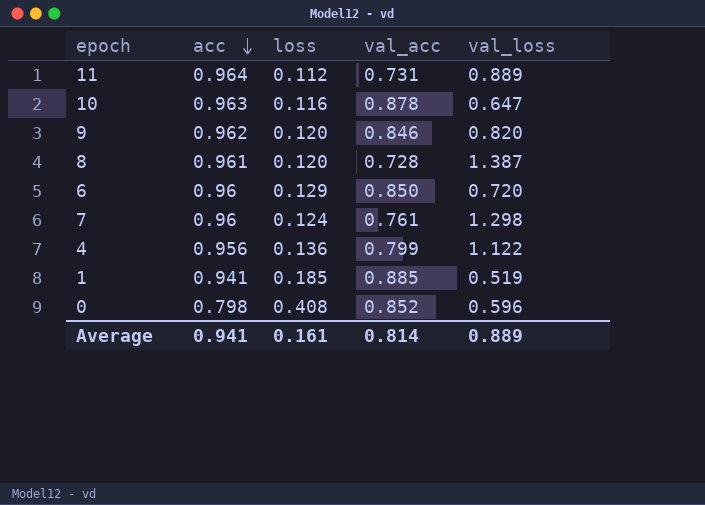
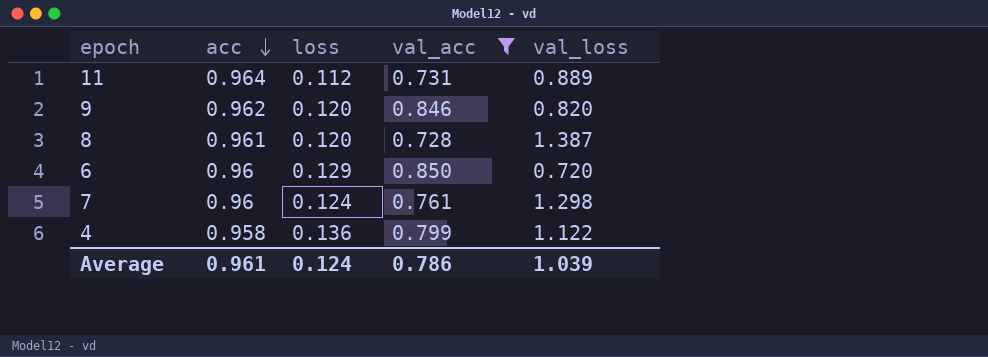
filter: none -> val_acc <= 0.850
4 | acc: 0.956 -> 0.958
Average | acc: 0.941 -> 0.961
Average | loss: 0.161 -> 0.124
Average | val_acc: 0.814 -> 0.786
Average | val_loss: 0.889 -> 1.039

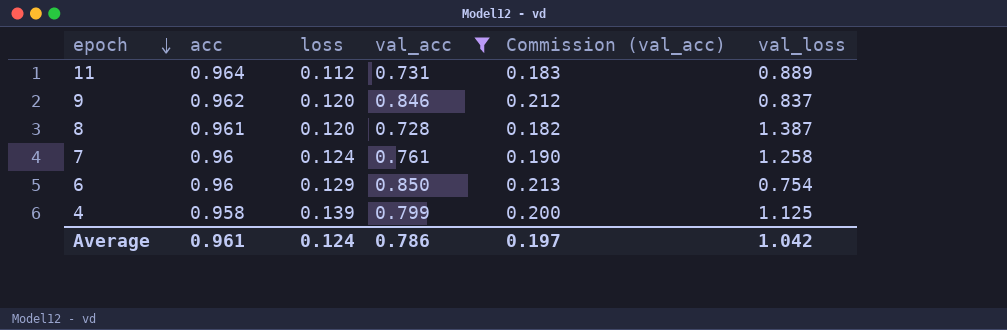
row order: acc descending -> epoch descending
column Commission (val_acc) | formula: none -> [val_acc] * 0.25
9 | val_loss: 0.820 -> 0.837
7 | val_loss: 1.298 -> 1.258
6 | val_loss: 0.720 -> 0.754
4 | loss: 0.136 -> 0.139
4 | val_loss: 1.122 -> 1.125
Average | val_loss: 1.039 -> 1.042

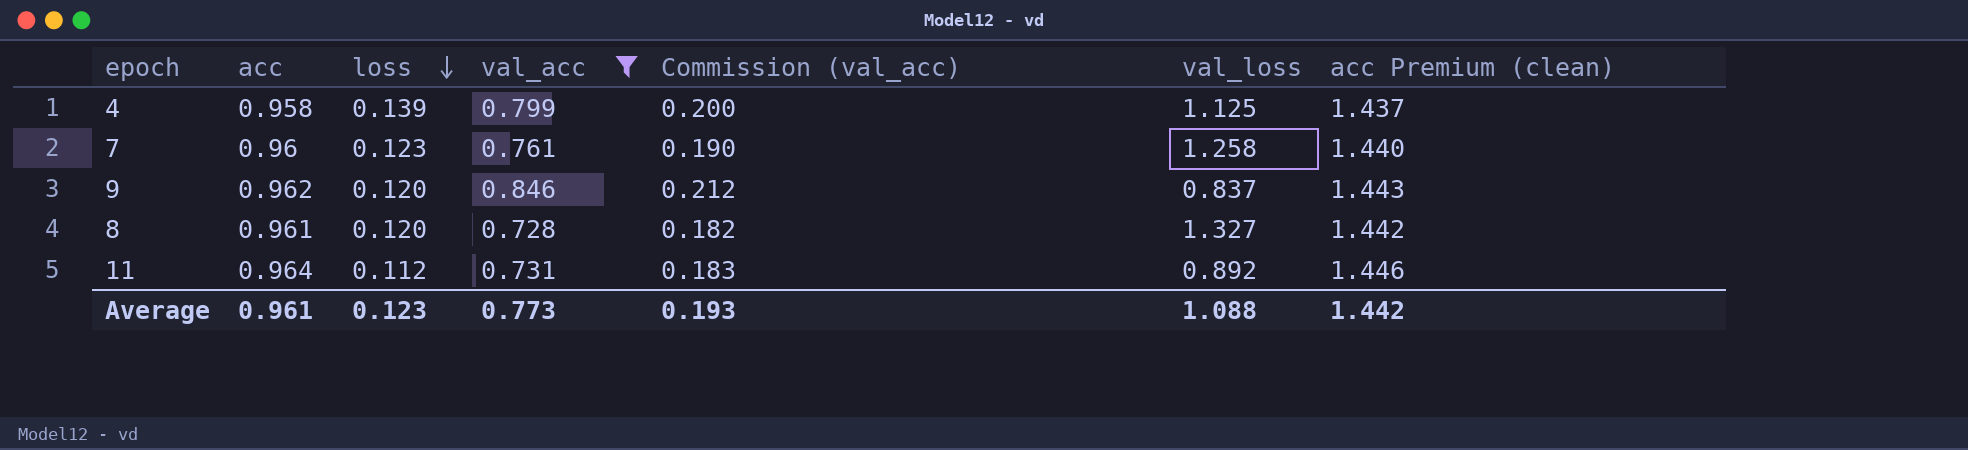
row order: epoch descending -> loss descending
column acc Premium (clean) | formula: none -> [acc] * 1.5
row 6: 0.96 | 0.129 | 0.850 | 0.213 | 0.754 -> none
7 | loss: 0.124 -> 0.123
8 | val_loss: 1.387 -> 1.327
11 | val_loss: 0.889 -> 0.892
Average | loss: 0.124 -> 0.123
Average | val_acc: 0.786 -> 0.773
Average | Commission (val_acc): 0.197 -> 0.193
Average | val_loss: 1.042 -> 1.088

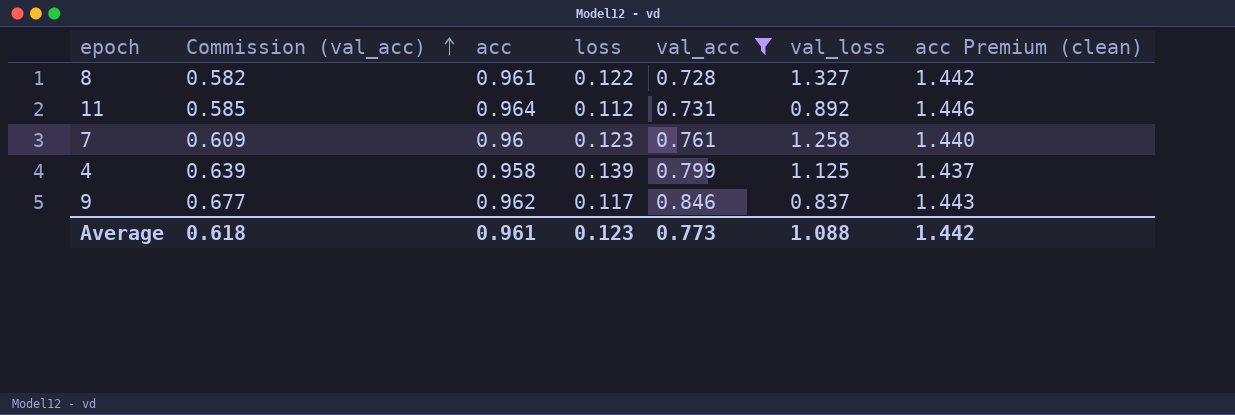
row order: loss descending -> Commission (val_acc) ascending
column Commission (val_acc) | formula: [val_acc] * 0.25 -> [val_acc] * 0.8
column Commission (val_acc) | position: 5 -> 2
8 | loss: 0.120 -> 0.122
9 | loss: 0.120 -> 0.117
Average | Commission (val_acc): 0.193 -> 0.618

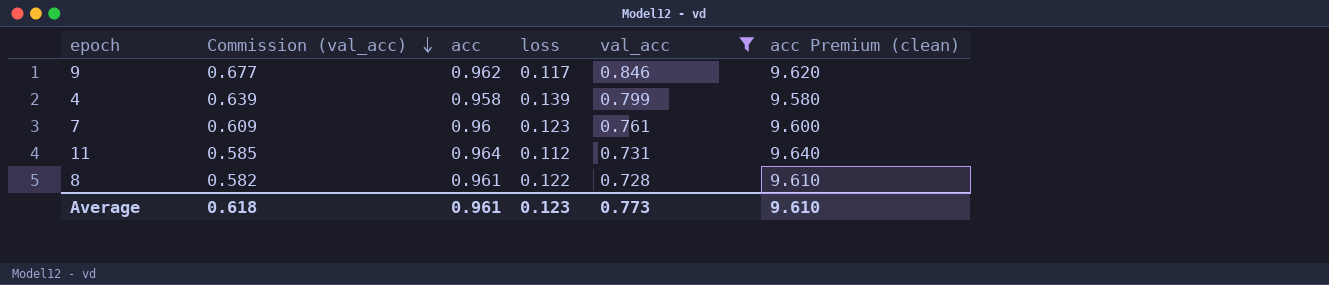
row order: Commission (val_acc) ascending -> Commission (val_acc) descending
column val_loss | position: 6 -> none
column acc Premium (clean) | formula: [acc] * 1.5 -> [acc] * 10
Average | acc Premium (clean): 1.442 -> 9.610

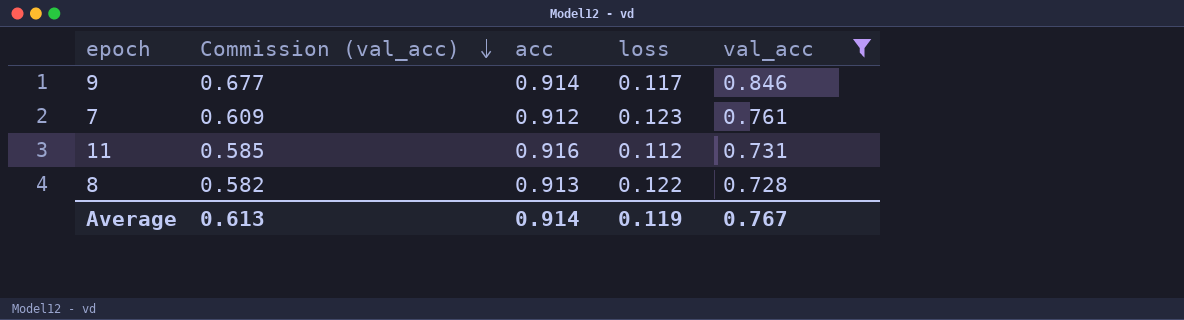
column acc Premium (clean) | formula: [acc] * 10 -> none
row 4: 0.639 | 0.958 | 0.139 | 0.799 | 9.580 -> none
9 | acc: 0.962 -> 0.914
7 | acc: 0.96 -> 0.912
11 | acc: 0.964 -> 0.916
8 | acc: 0.961 -> 0.913
Average | Commission (val_acc): 0.618 -> 0.613
Average | acc: 0.961 -> 0.914
Average | loss: 0.123 -> 0.119
Average | val_acc: 0.773 -> 0.767

